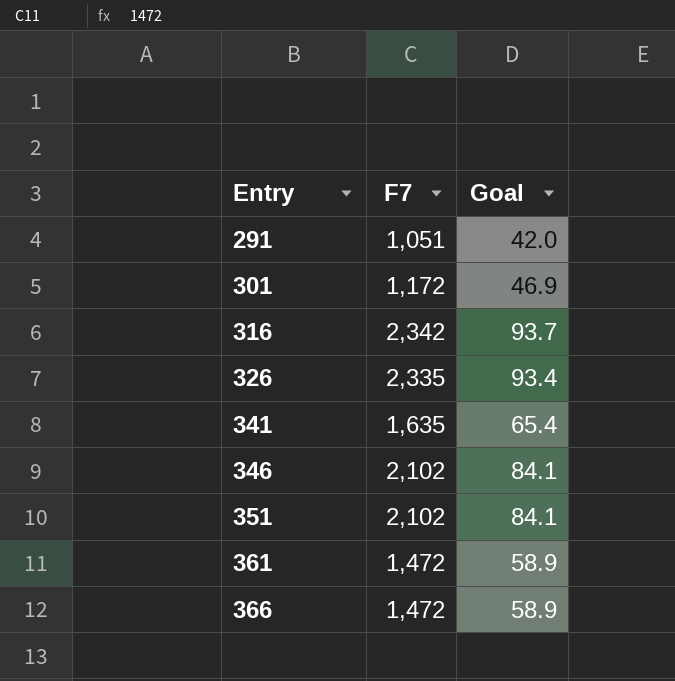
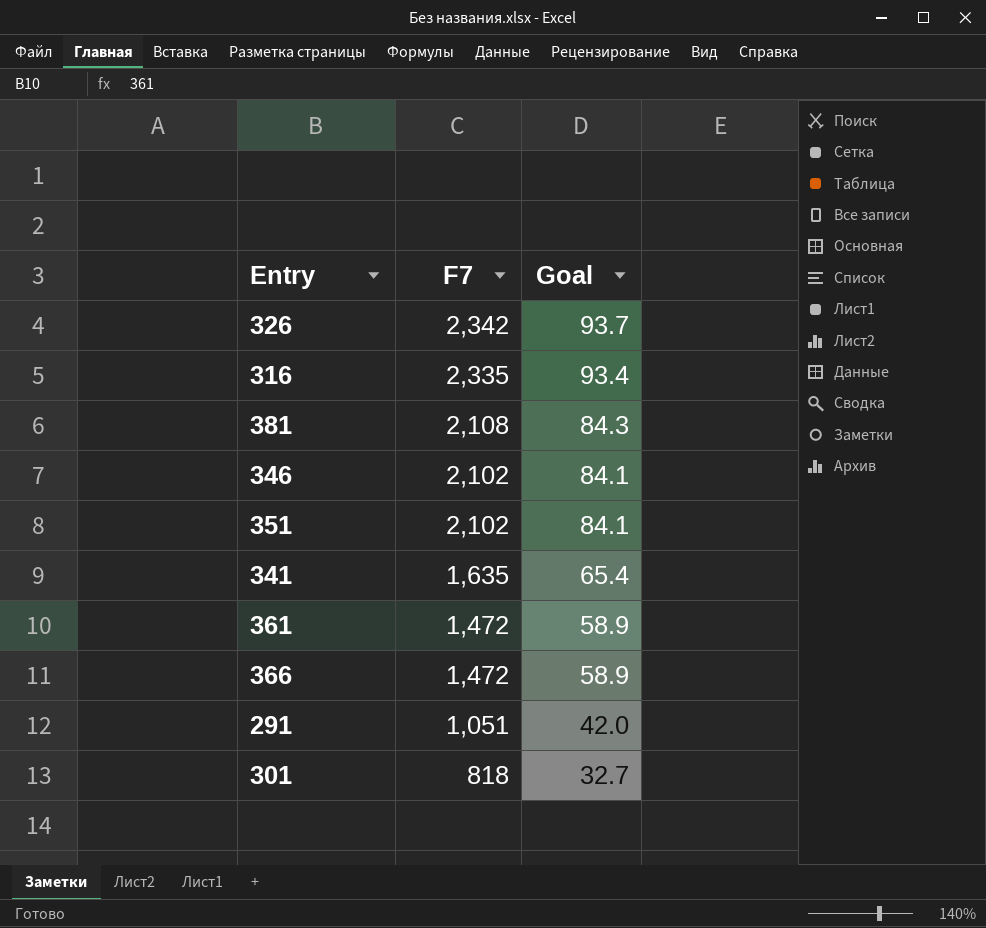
row order: Entry ascending -> F7 descending
326 | F7: 2,335 -> 2,342
326 | Goal: 93.4 -> 93.7
316 | F7: 2,342 -> 2,335
316 | Goal: 93.7 -> 93.4
row 381: none -> 2,108 | 84.3
301 | F7: 1,172 -> 818
301 | Goal: 46.9 -> 32.7

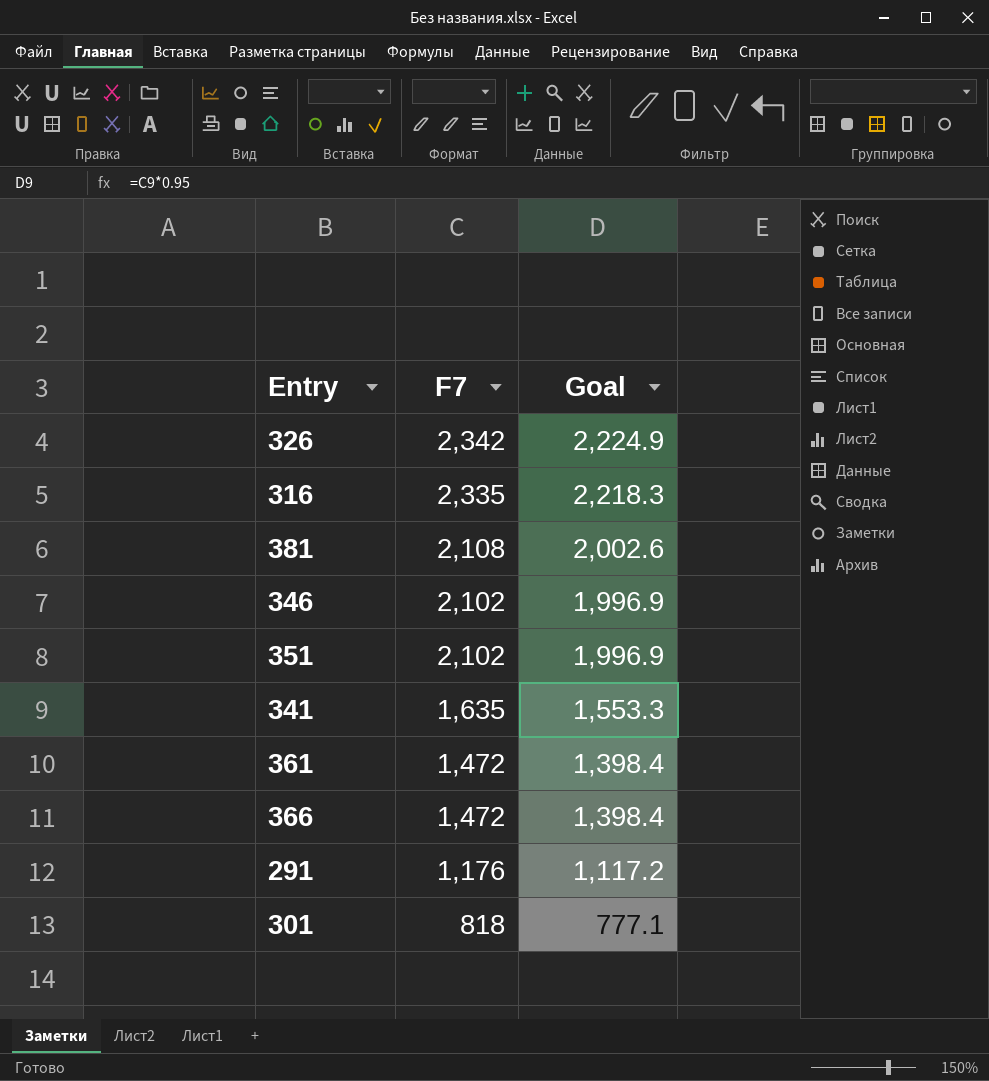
column Goal | formula: [F7] * 0.04 -> [F7] * 0.95
291 | F7: 1,051 -> 1,176

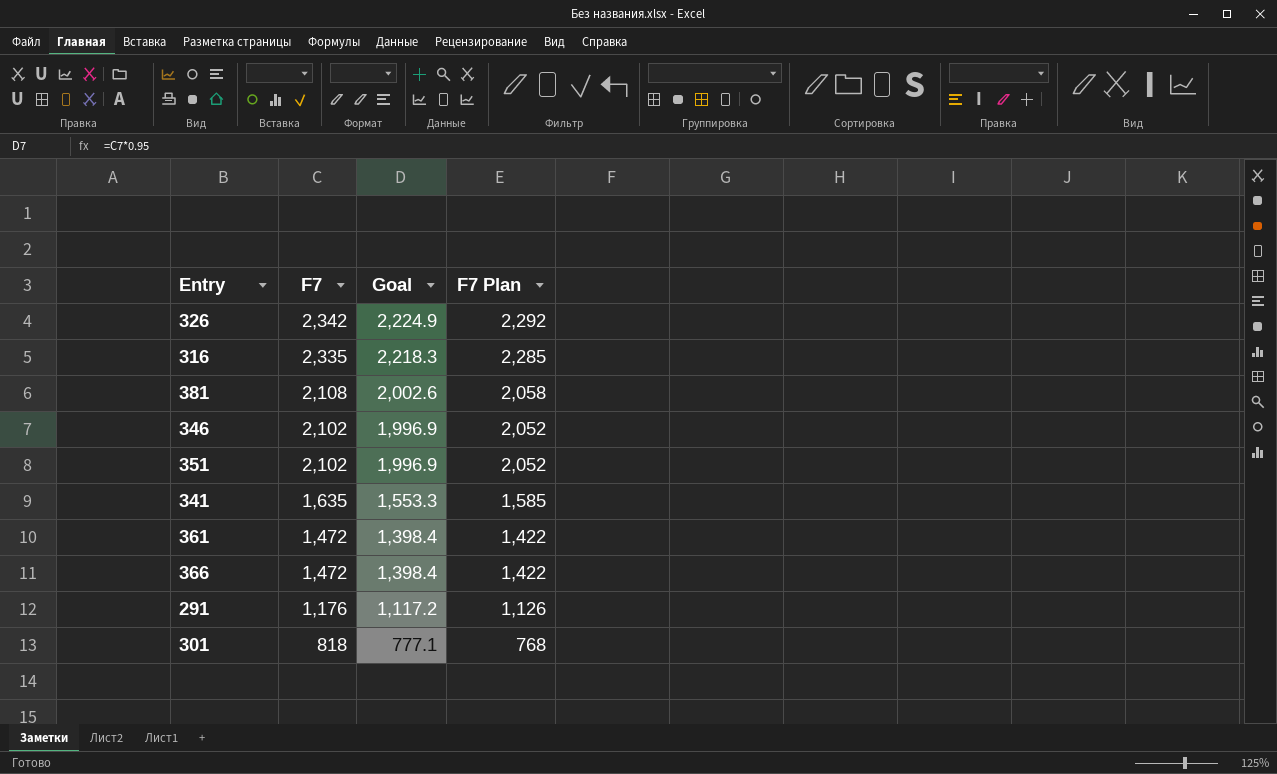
column F7 Plan | formula: none -> [F7] - 50

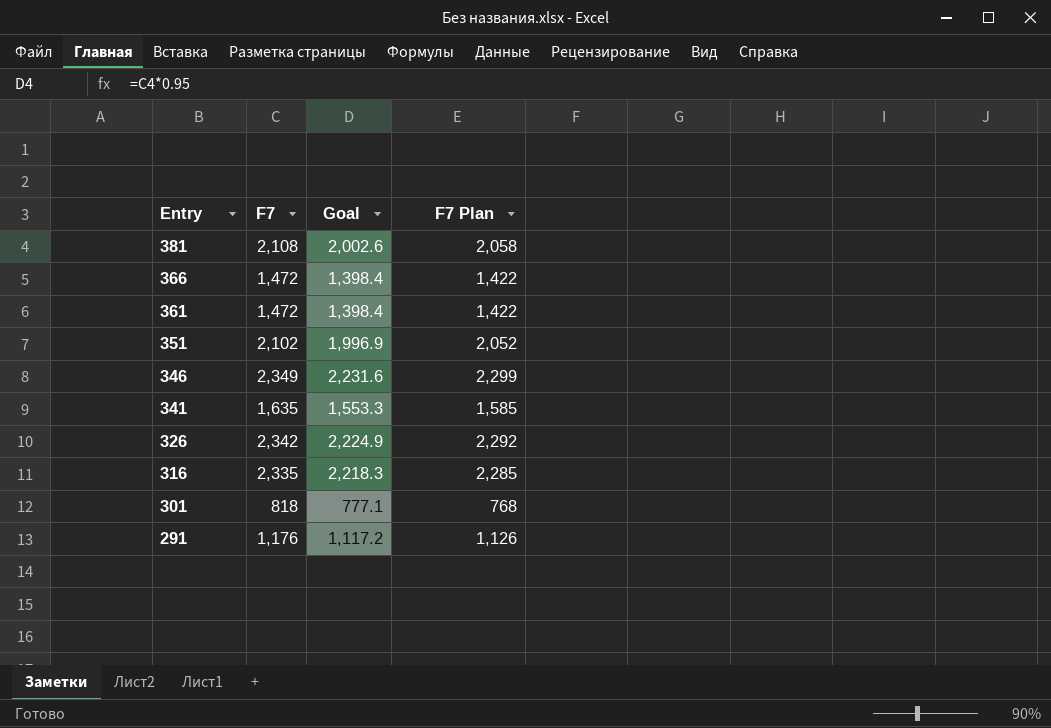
row order: F7 descending -> Entry descending
346 | F7: 2,102 -> 2,349
346 | Goal: 1,996.9 -> 2,231.6
346 | F7 Plan: 2,052 -> 2,299

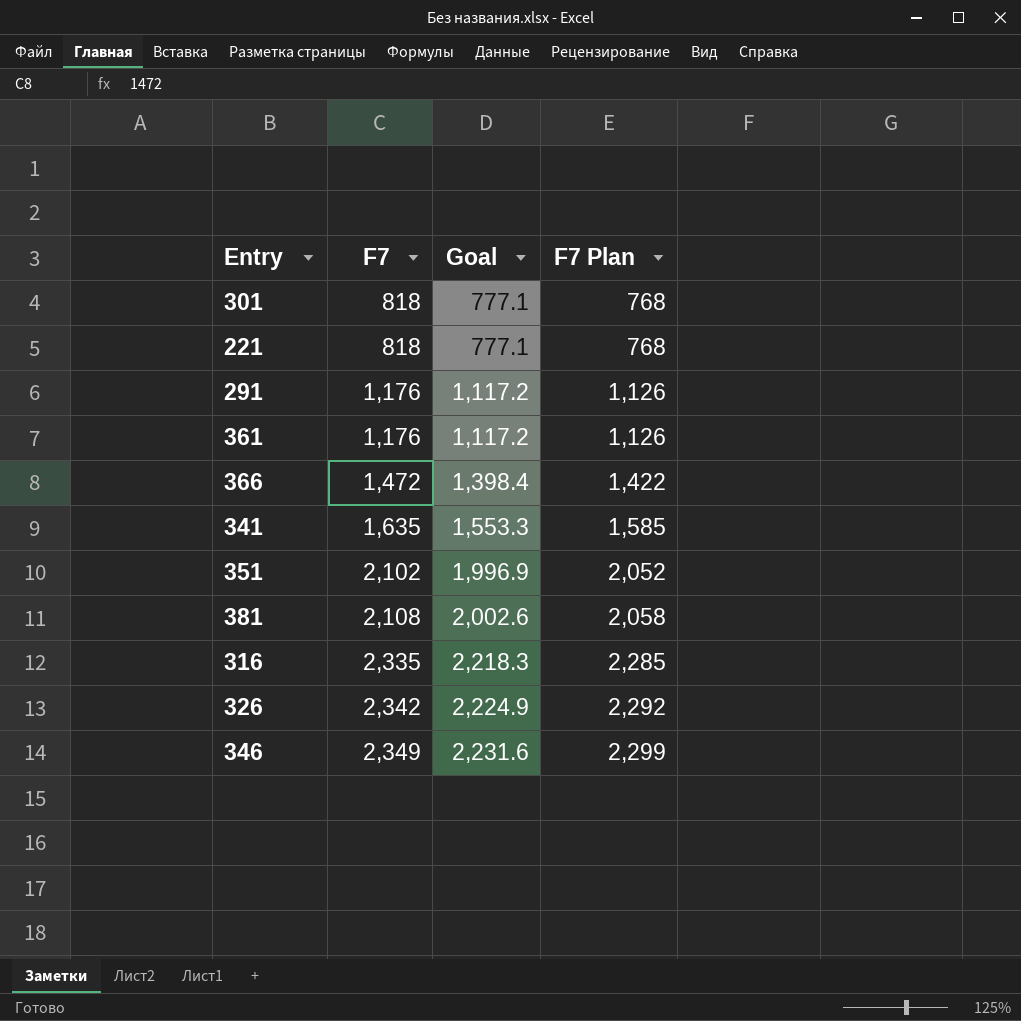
row order: Entry descending -> F7 ascending
row 221: none -> 818 | 777.1 | 768
361 | F7: 1,472 -> 1,176
361 | Goal: 1,398.4 -> 1,117.2
361 | F7 Plan: 1,422 -> 1,126

